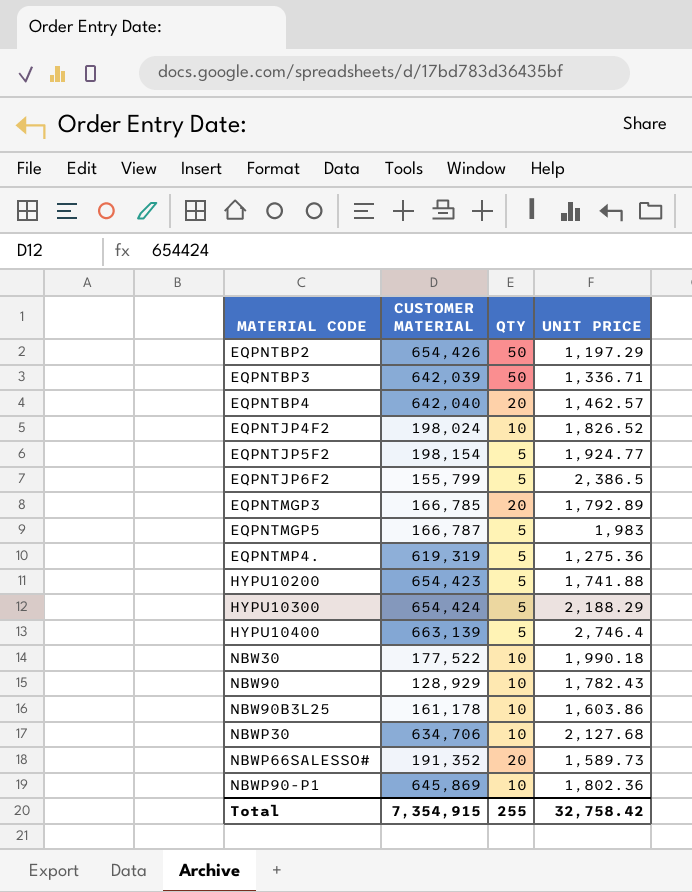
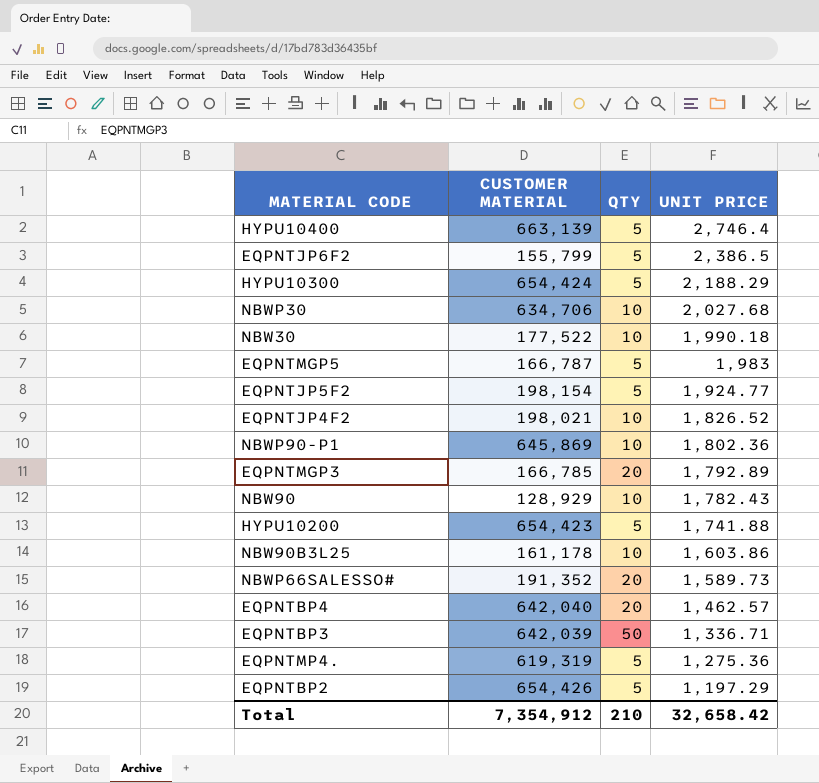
row order: MATERIAL CODE ascending -> UNIT PRICE descending
NBWP30 | UNIT PRICE: 2,127.68 -> 2,027.68
EQPNTJP4F2 | CUSTOMER MATERIAL: 198,024 -> 198,021
EQPNTBP2 | QTY: 50 -> 5
Total | CUSTOMER MATERIAL: 7,354,915 -> 7,354,912
Total | QTY: 255 -> 210
Total | UNIT PRICE: 32,758.42 -> 32,658.42

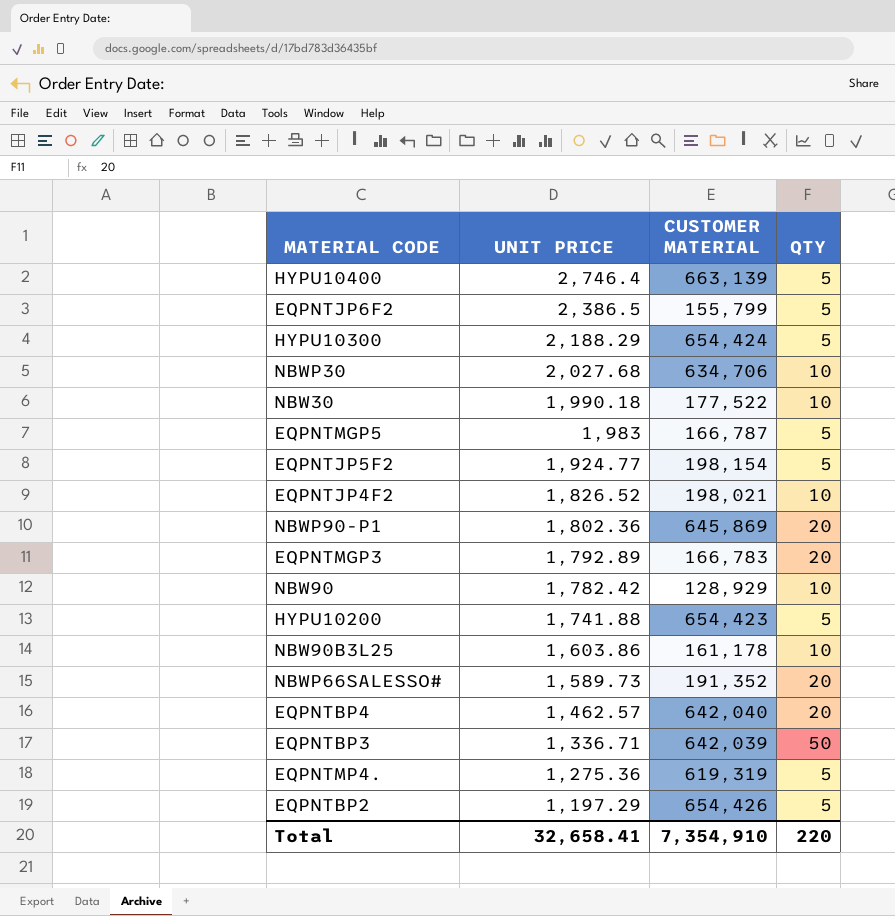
column UNIT PRICE | position: 4 -> 2
NBWP90-P1 | QTY: 10 -> 20
EQPNTMGP3 | CUSTOMER MATERIAL: 166,785 -> 166,783
NBW90 | UNIT PRICE: 1,782.43 -> 1,782.42
Total | UNIT PRICE: 32,658.42 -> 32,658.41
Total | CUSTOMER MATERIAL: 7,354,912 -> 7,354,910
Total | QTY: 210 -> 220

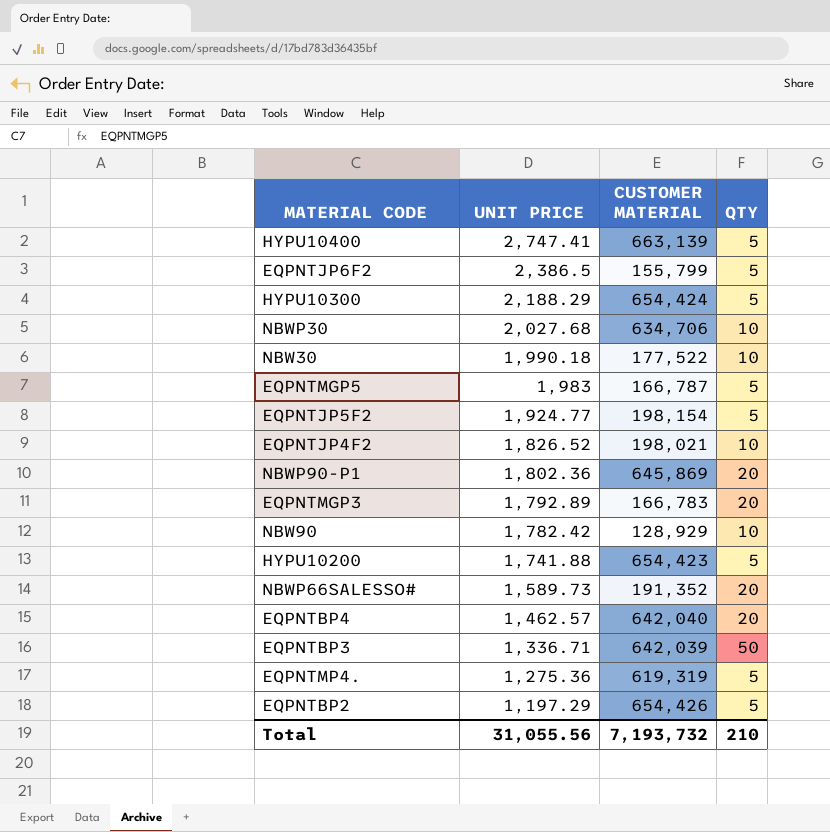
row NBW90B3L25: 1,603.86 | 161,178 | 10 -> none
HYPU10400 | UNIT PRICE: 2,746.4 -> 2,747.41
Total | UNIT PRICE: 32,658.41 -> 31,055.56
Total | CUSTOMER MATERIAL: 7,354,910 -> 7,193,732
Total | QTY: 220 -> 210

